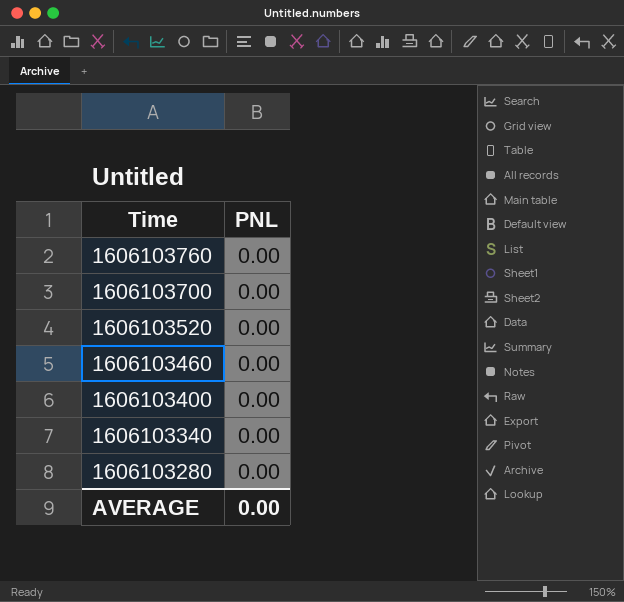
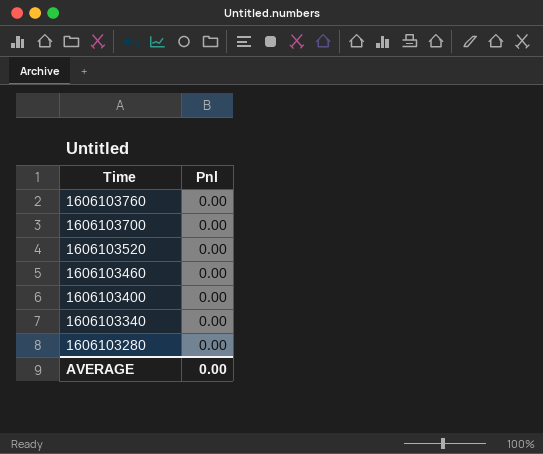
column name: PNL -> Pnl

